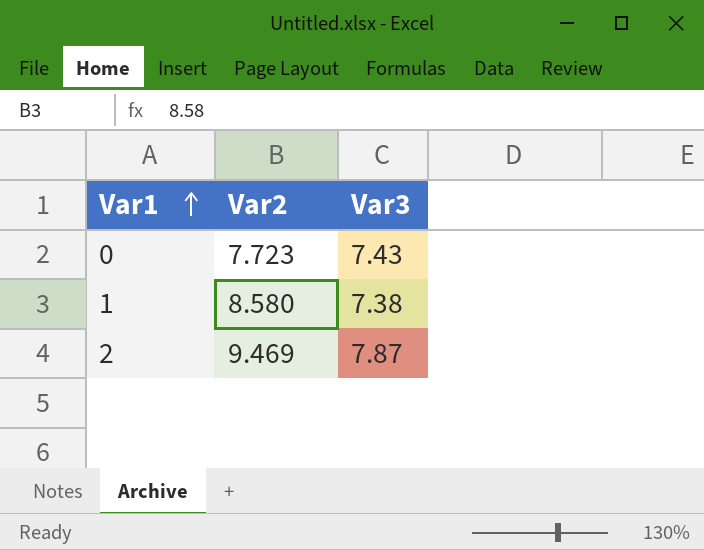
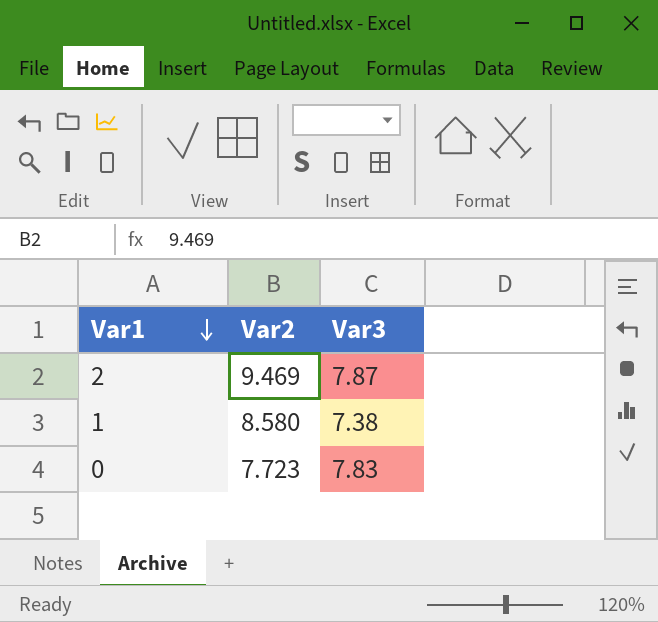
row order: Var1 ascending -> Var1 descending
0 | Var3: 7.43 -> 7.83

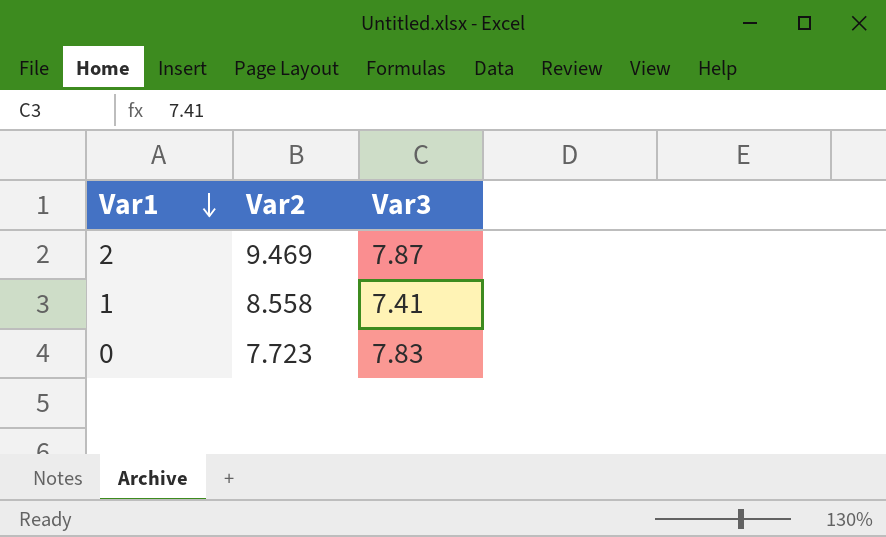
1 | Var2: 8.580 -> 8.558
1 | Var3: 7.38 -> 7.41

